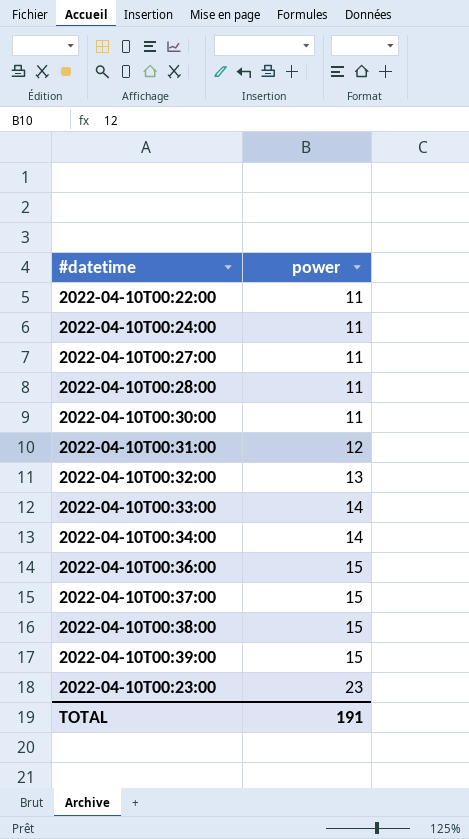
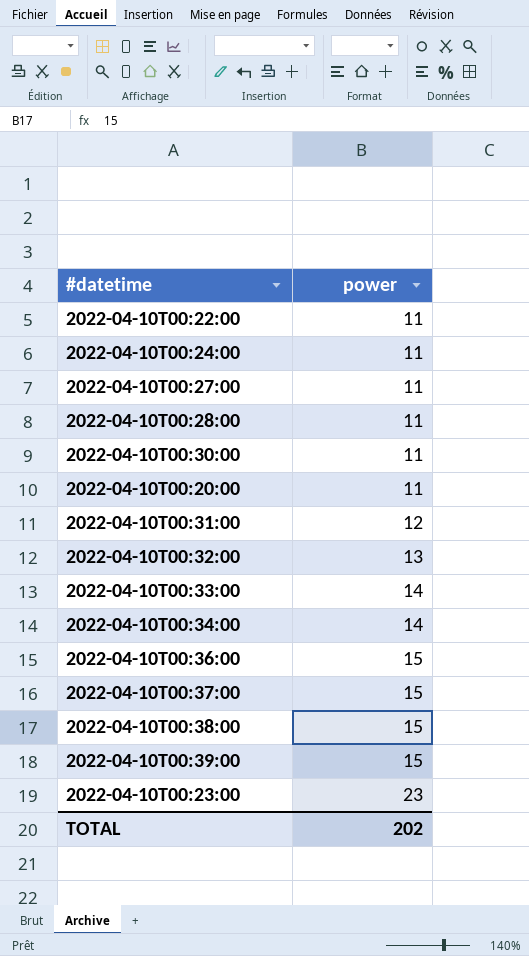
row 2022-04-10T00:20:00: none -> 11
TOTAL | power: 191 -> 202

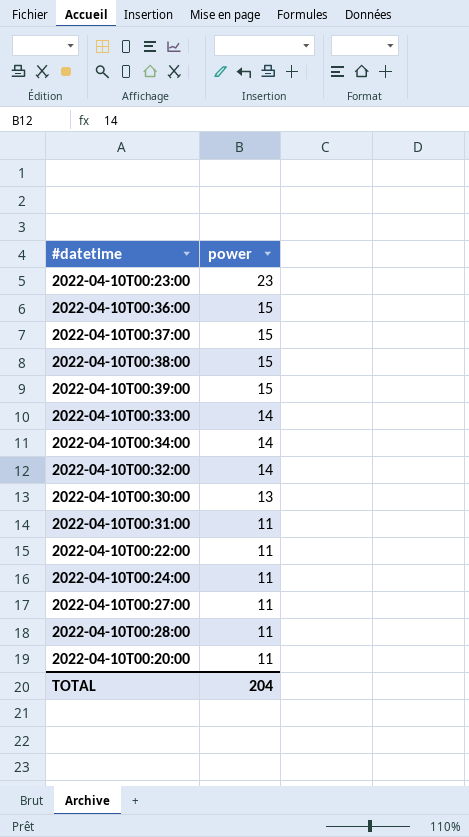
row order: power ascending -> power descending
2022-04-10T00:32:00 | power: 13 -> 14
2022-04-10T00:30:00 | power: 11 -> 13
2022-04-10T00:31:00 | power: 12 -> 11
TOTAL | power: 202 -> 204

